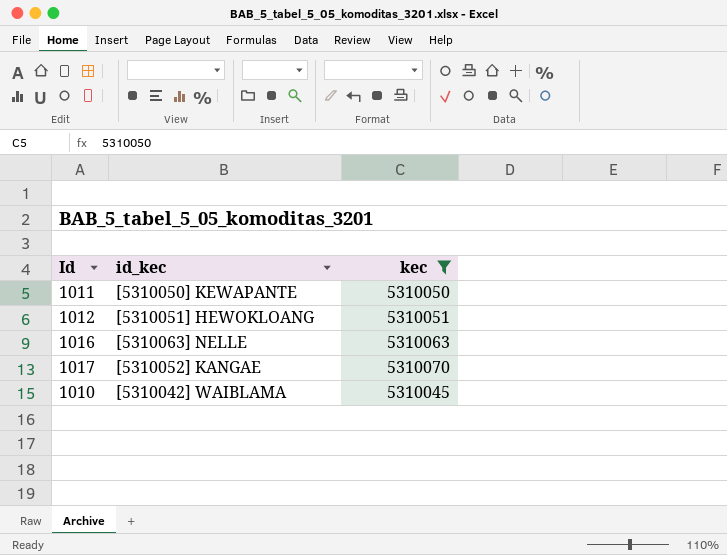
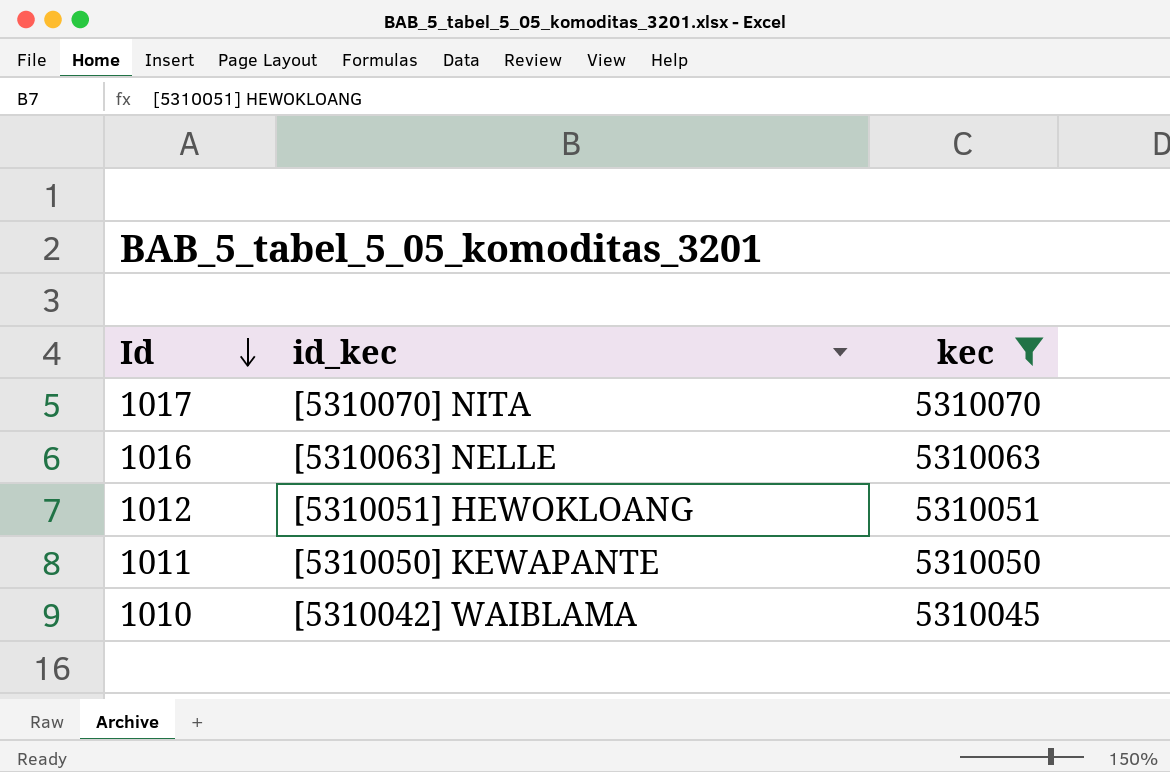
row order: none -> Id descending
1017 | id_kec: [5310052] KANGAE -> [5310070] NITA

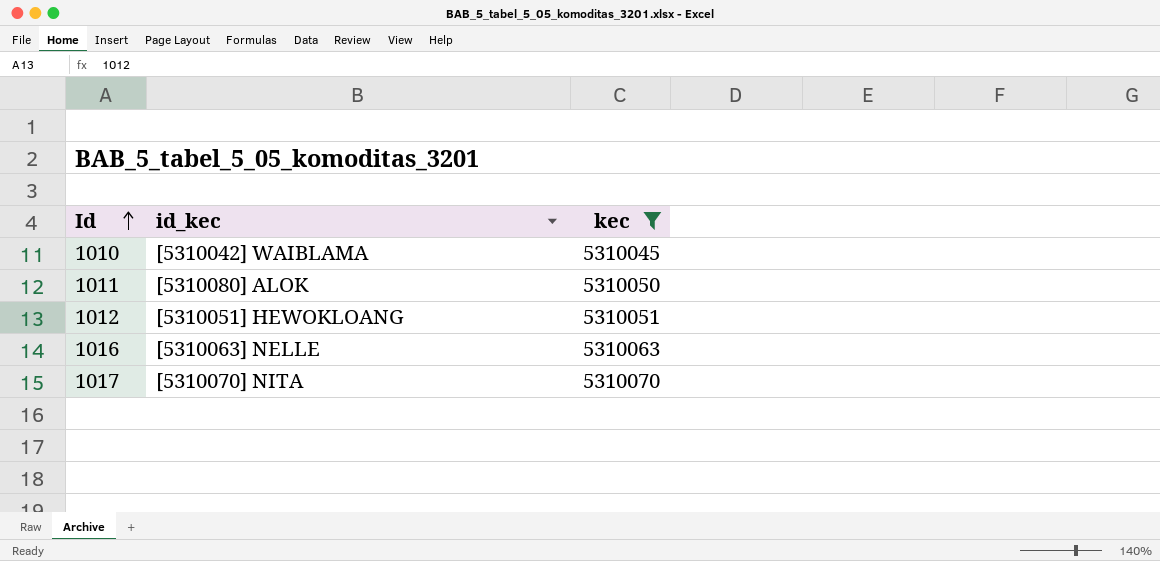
row order: Id descending -> Id ascending
1011 | id_kec: [5310050] KEWAPANTE -> [5310080] ALOK

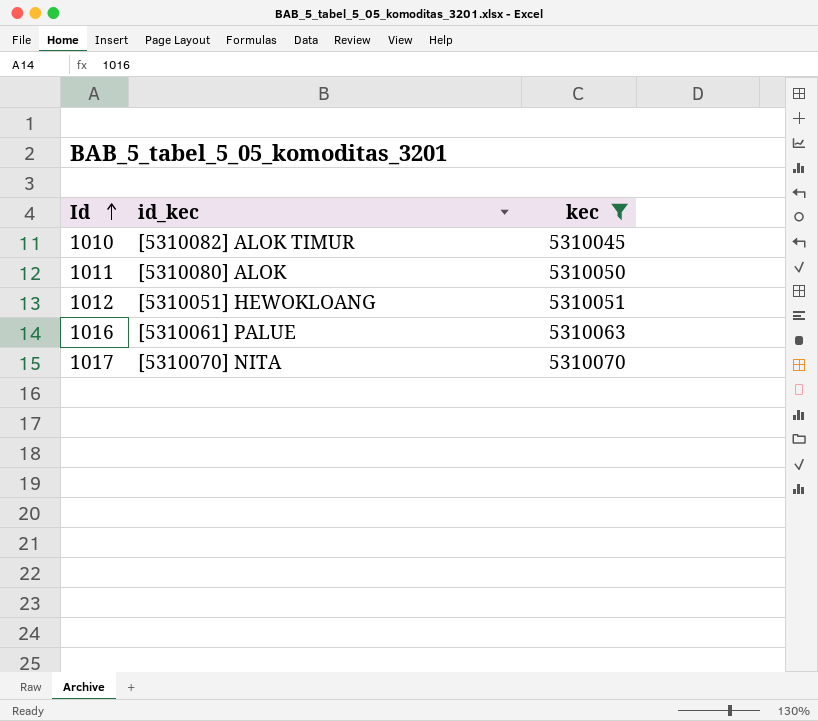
1010 | id_kec: [5310042] WAIBLAMA -> [5310082] ALOK TIMUR
1016 | id_kec: [5310063] NELLE -> [5310061] PALUE

